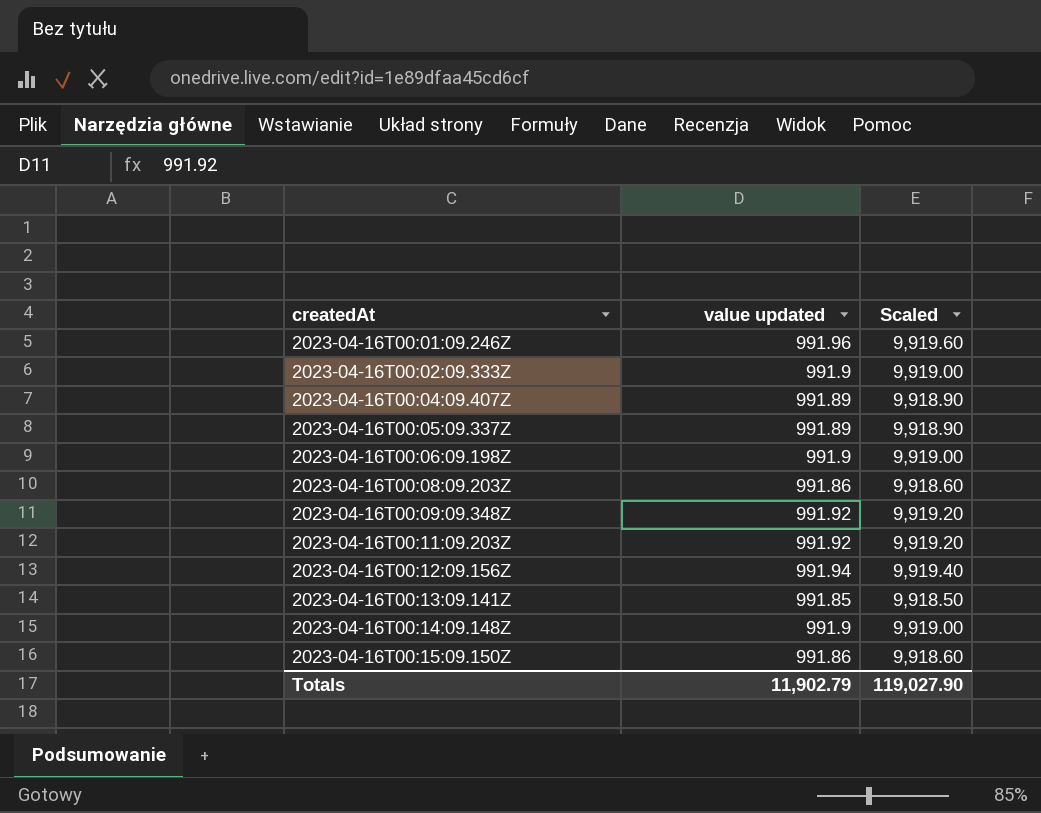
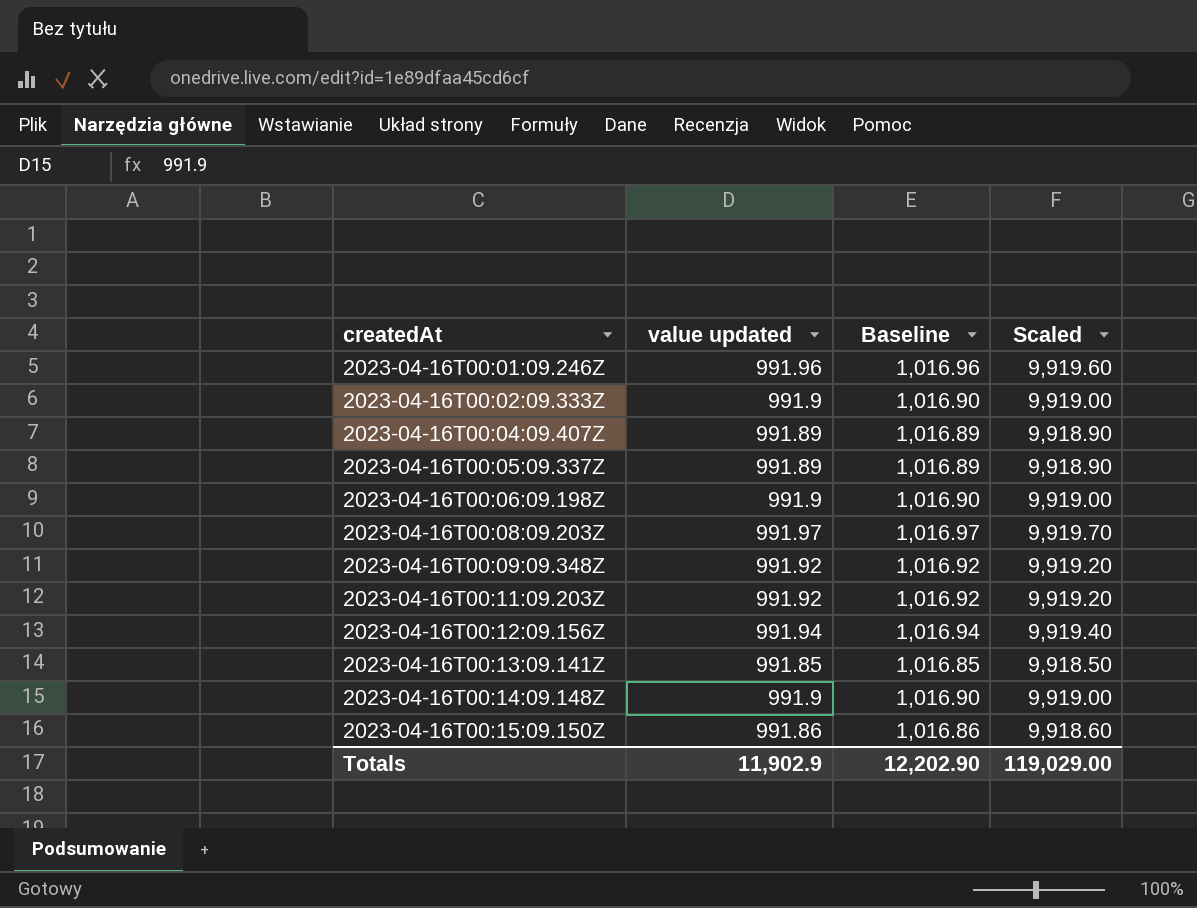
column Baseline | formula: none -> [value updated] + 25
2023-04-16T00:08:09.203Z | value updated: 991.86 -> 991.97
2023-04-16T00:08:09.203Z | Scaled: 9,918.60 -> 9,919.70
Totals | value updated: 11,902.79 -> 11,902.9
Totals | Scaled: 119,027.90 -> 119,029.00

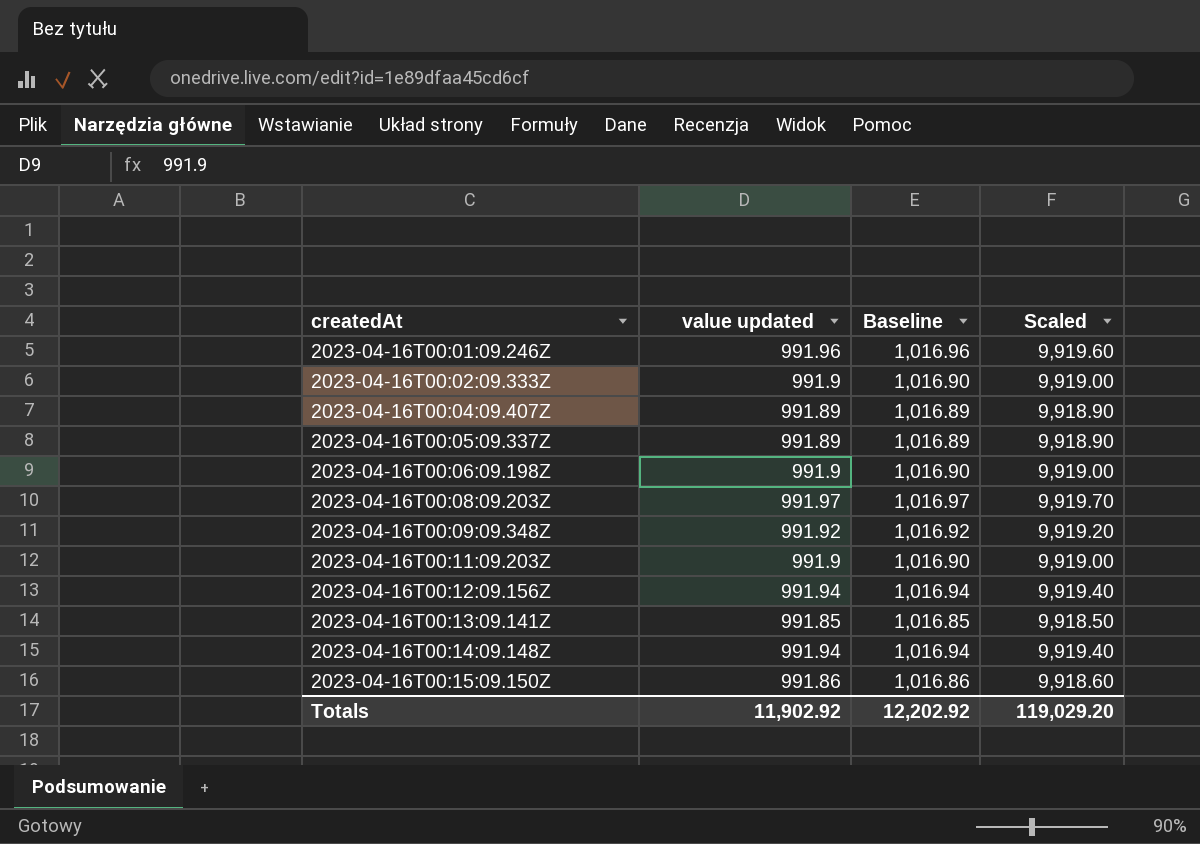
2023-04-16T00:11:09.203Z | value updated: 991.92 -> 991.9
2023-04-16T00:11:09.203Z | Baseline: 1,016.92 -> 1,016.90
2023-04-16T00:11:09.203Z | Scaled: 9,919.20 -> 9,919.00
2023-04-16T00:14:09.148Z | value updated: 991.9 -> 991.94
2023-04-16T00:14:09.148Z | Baseline: 1,016.90 -> 1,016.94
2023-04-16T00:14:09.148Z | Scaled: 9,919.00 -> 9,919.40
Totals | value updated: 11,902.9 -> 11,902.92
Totals | Baseline: 12,202.90 -> 12,202.92
Totals | Scaled: 119,029.00 -> 119,029.20

